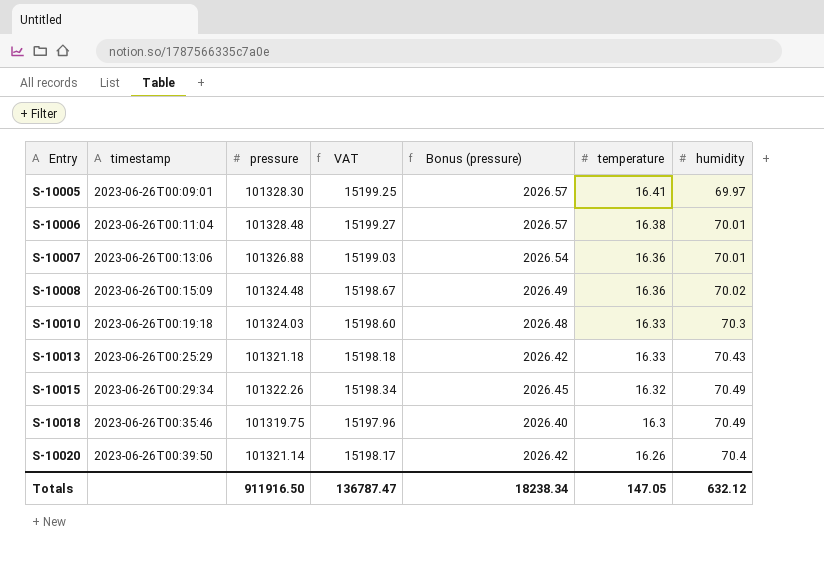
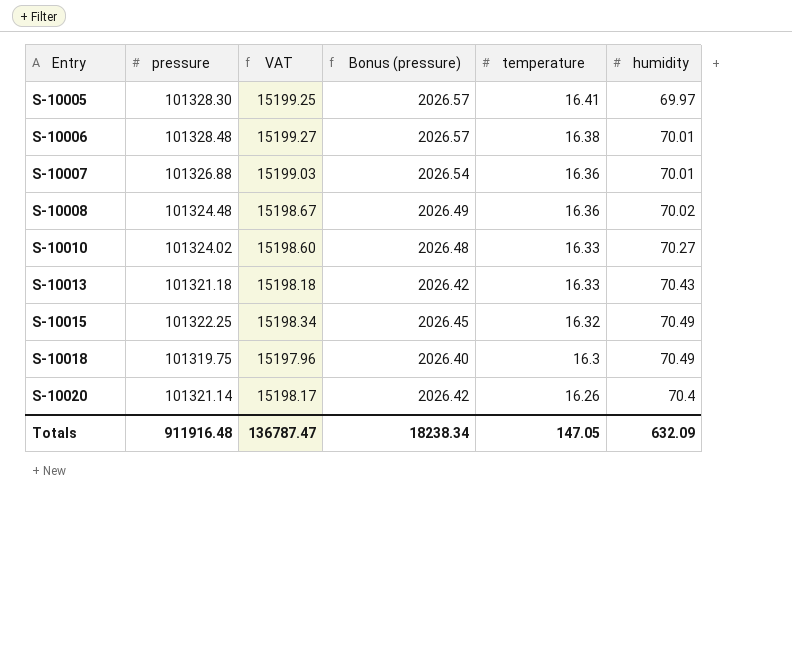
column timestamp | position: 2 -> none
S-10010 | pressure: 101324.03 -> 101324.02
S-10010 | humidity: 70.3 -> 70.27
S-10015 | pressure: 101322.26 -> 101322.25
Totals | pressure: 911916.50 -> 911916.48
Totals | humidity: 632.12 -> 632.09

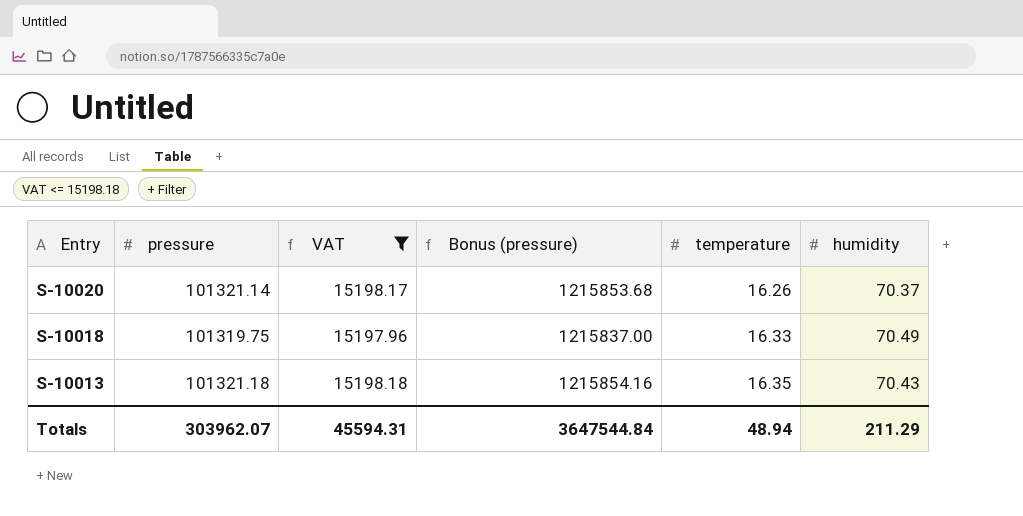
filter: none -> VAT <= 15198.18
row order: Entry ascending -> Entry descending
column Bonus (pressure) | formula: [pressure] * 0.02 -> [pressure] * 12
S-10020 | humidity: 70.4 -> 70.37
S-10018 | temperature: 16.3 -> 16.33
S-10013 | temperature: 16.33 -> 16.35
Totals | pressure: 911916.48 -> 303962.07
Totals | VAT: 136787.47 -> 45594.31
Totals | Bonus (pressure): 18238.34 -> 3647544.84
Totals | temperature: 147.05 -> 48.94
Totals | humidity: 632.09 -> 211.29

